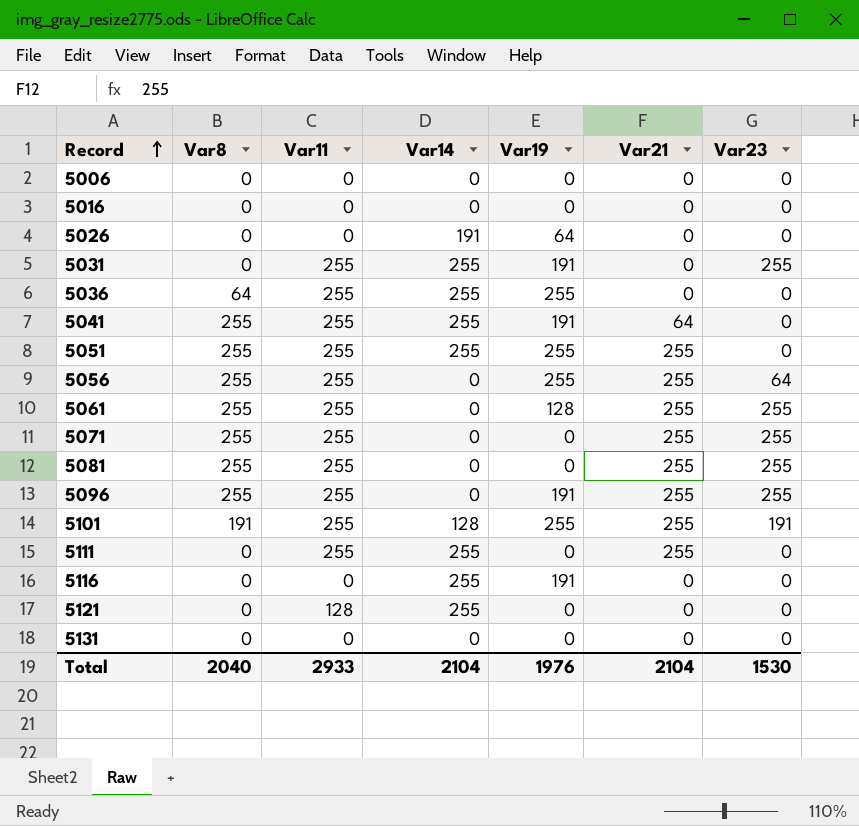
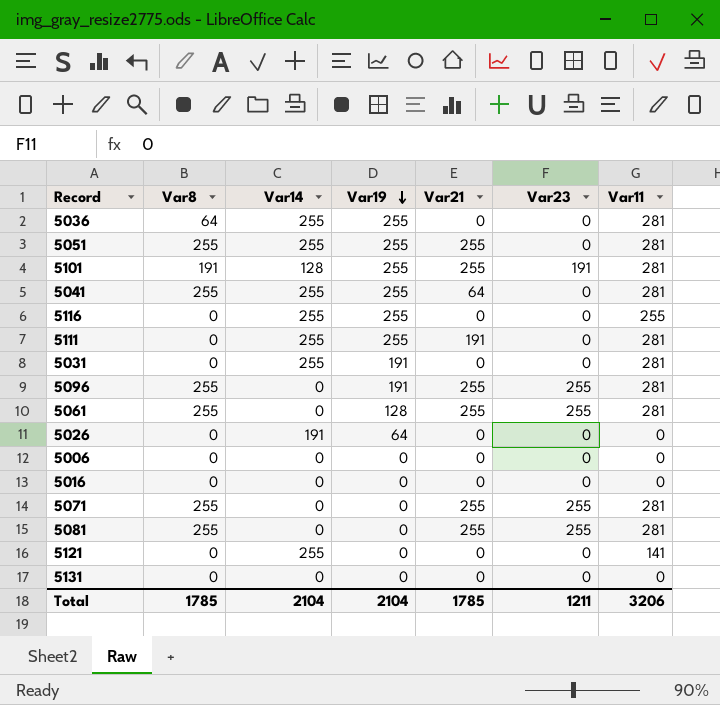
row order: Record ascending -> Var19 descending
column Var11 | position: 3 -> 7
row 5056: 255 | 255 | 0 | 255 | 255 | 64 -> none
5036 | Var11: 255 -> 281
5051 | Var11: 255 -> 281
5101 | Var11: 255 -> 281
5041 | Var19: 191 -> 255
5041 | Var11: 255 -> 281
5116 | Var19: 191 -> 255
5116 | Var11: 0 -> 255
5111 | Var19: 0 -> 255
5111 | Var21: 255 -> 191
5111 | Var11: 255 -> 281
5031 | Var23: 255 -> 0
5031 | Var11: 255 -> 281
5096 | Var11: 255 -> 281
5061 | Var11: 255 -> 281
5071 | Var11: 255 -> 281
5081 | Var11: 255 -> 281
5121 | Var11: 128 -> 141
Total | Var8: 2040 -> 1785
Total | Var19: 1976 -> 2104
Total | Var21: 2104 -> 1785
Total | Var23: 1530 -> 1211
Total | Var11: 2933 -> 3206

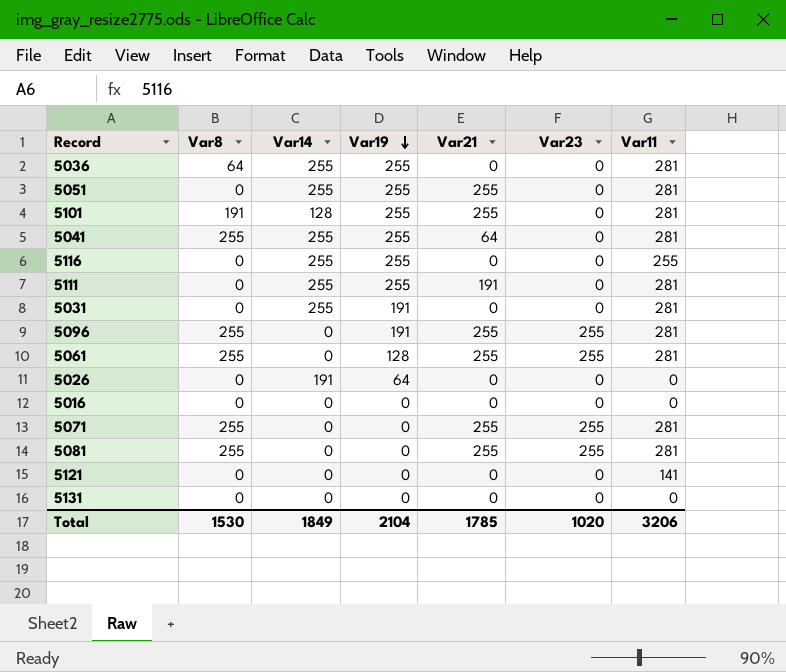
row 5006: 0 | 0 | 0 | 0 | 0 | 0 -> none
5051 | Var8: 255 -> 0
5101 | Var23: 191 -> 0
5121 | Var14: 255 -> 0
Total | Var8: 1785 -> 1530
Total | Var14: 2104 -> 1849
Total | Var23: 1211 -> 1020

